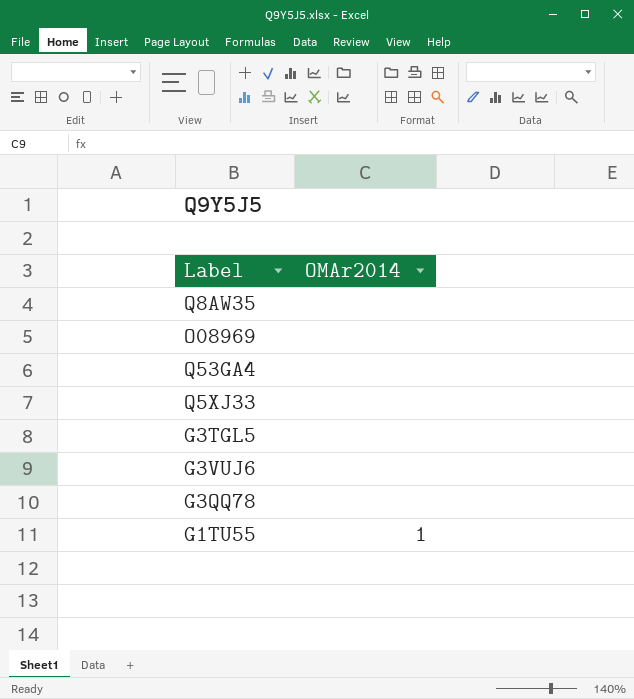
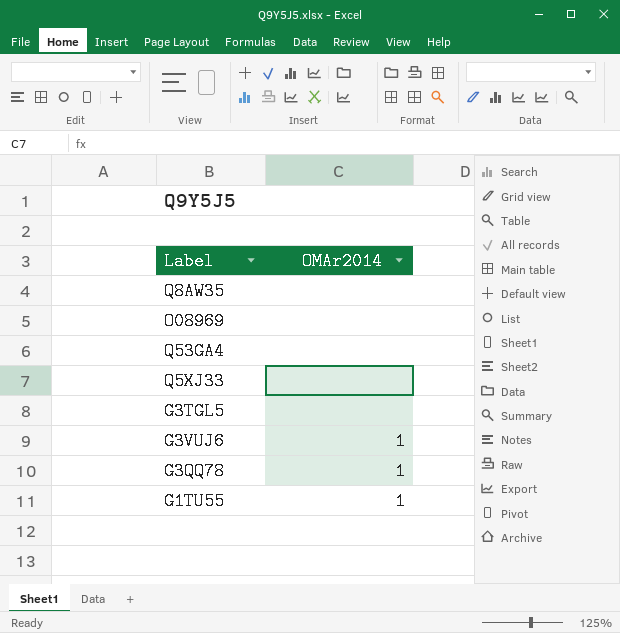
G3VUJ6 | OMAr2014: none -> 1
G3QQ78 | OMAr2014: none -> 1

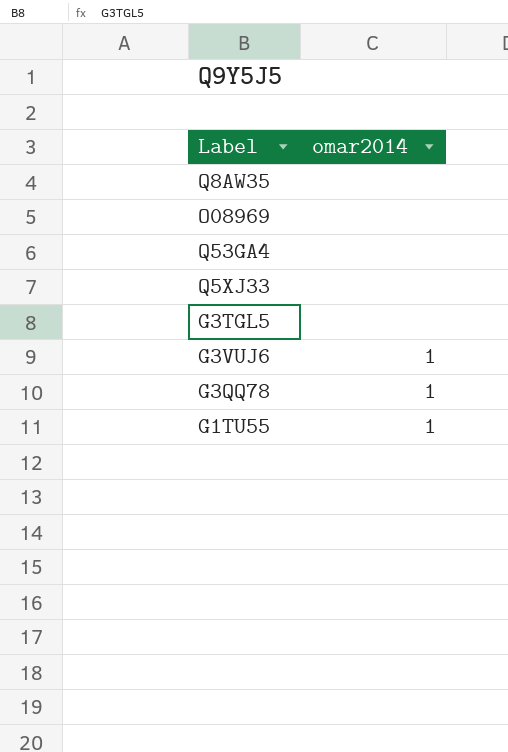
column name: OMAr2014 -> omar2014

